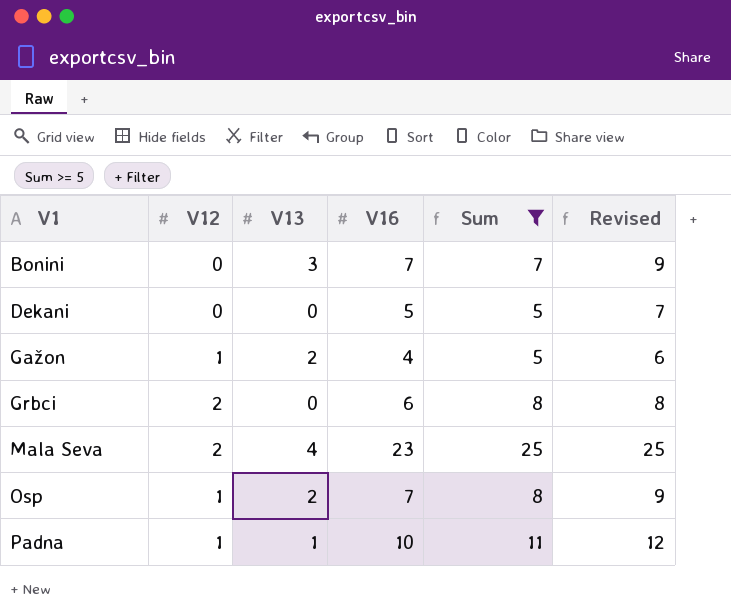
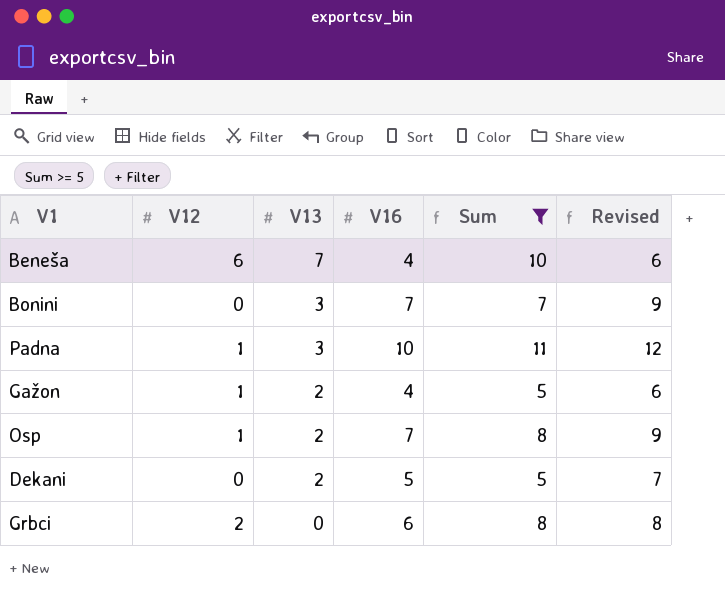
row order: V1 ascending -> V13 descending
row Mala Seva: 2 | 4 | 23 | 25 | 25 -> none
row Beneša: none -> 6 | 7 | 4 | 10 | 6
Padna | V13: 1 -> 3
Dekani | V13: 0 -> 2

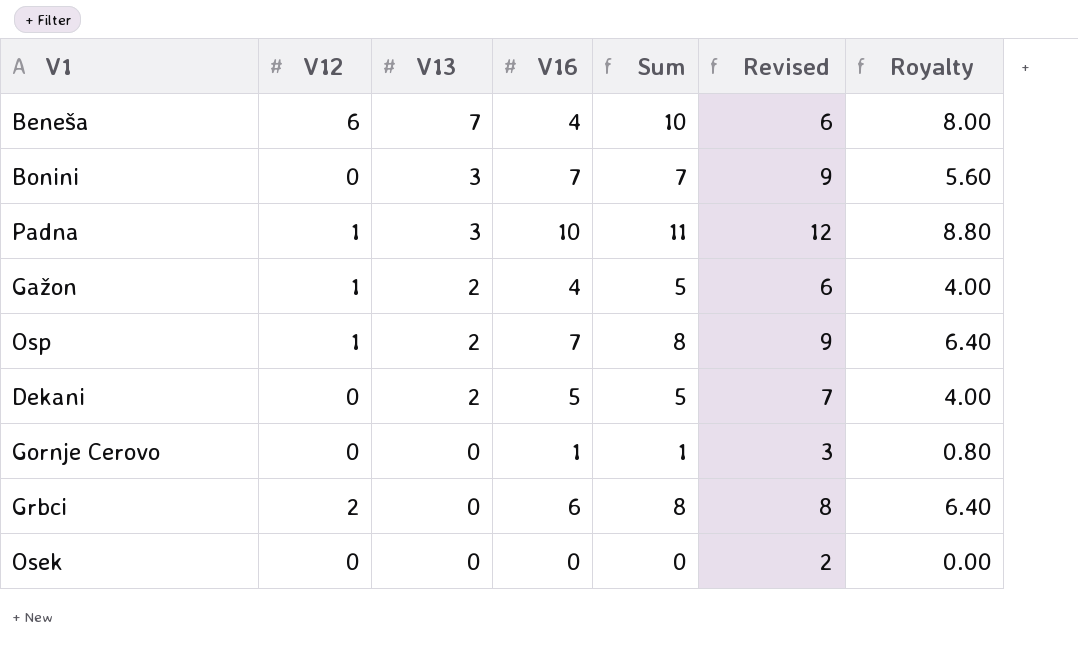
filter: Sum >= 5 -> none
column Royalty | formula: none -> [Sum] * 0.8

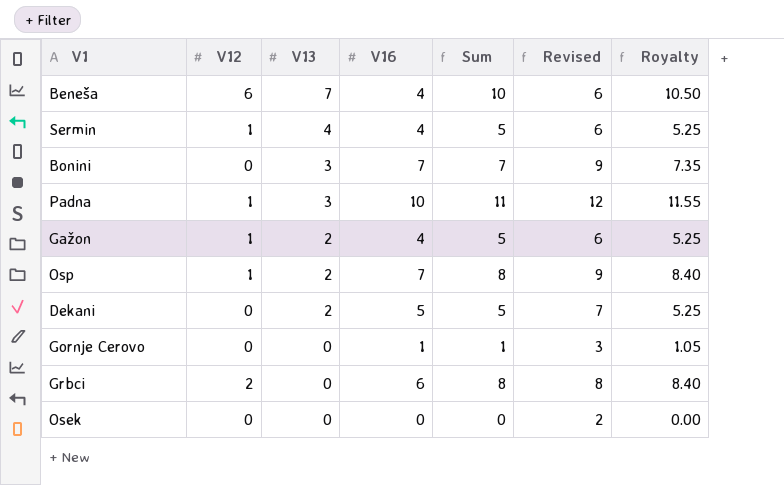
column Royalty | formula: [Sum] * 0.8 -> [Sum] * 1.05
row Sermin: none -> 1 | 4 | 4 | 5 | 6 | 5.25

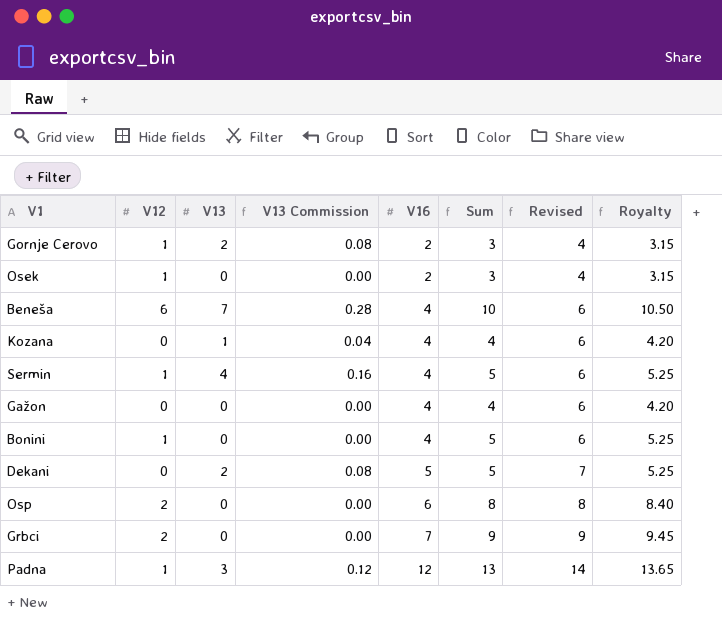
row order: V13 descending -> V16 ascending
column V13 Commission | formula: none -> [V13] * 0.04
Gornje Cerovo | V12: 0 -> 1
Gornje Cerovo | V13: 0 -> 2
Gornje Cerovo | V16: 1 -> 2
Gornje Cerovo | Sum: 1 -> 3
Gornje Cerovo | Revised: 3 -> 4
Gornje Cerovo | Royalty: 1.05 -> 3.15
Osek | V12: 0 -> 1
Osek | V16: 0 -> 2
Osek | Sum: 0 -> 3
Osek | Revised: 2 -> 4
Osek | Royalty: 0.00 -> 3.15
row Kozana: none -> 0 | 1 | 0.04 | 4 | 4 | 6 | 4.20
Gažon | V12: 1 -> 0
Gažon | V13: 2 -> 0
Gažon | Sum: 5 -> 4
Gažon | Royalty: 5.25 -> 4.20
Bonini | V12: 0 -> 1
Bonini | V13: 3 -> 0
Bonini | V16: 7 -> 4
Bonini | Sum: 7 -> 5
Bonini | Revised: 9 -> 6
Bonini | Royalty: 7.35 -> 5.25
Osp | V12: 1 -> 2
Osp | V13: 2 -> 0
Osp | V16: 7 -> 6
Osp | Revised: 9 -> 8
Grbci | V16: 6 -> 7
Grbci | Sum: 8 -> 9
Grbci | Revised: 8 -> 9
Grbci | Royalty: 8.40 -> 9.45
Padna | V16: 10 -> 12
Padna | Sum: 11 -> 13
Padna | Revised: 12 -> 14
Padna | Royalty: 11.55 -> 13.65

